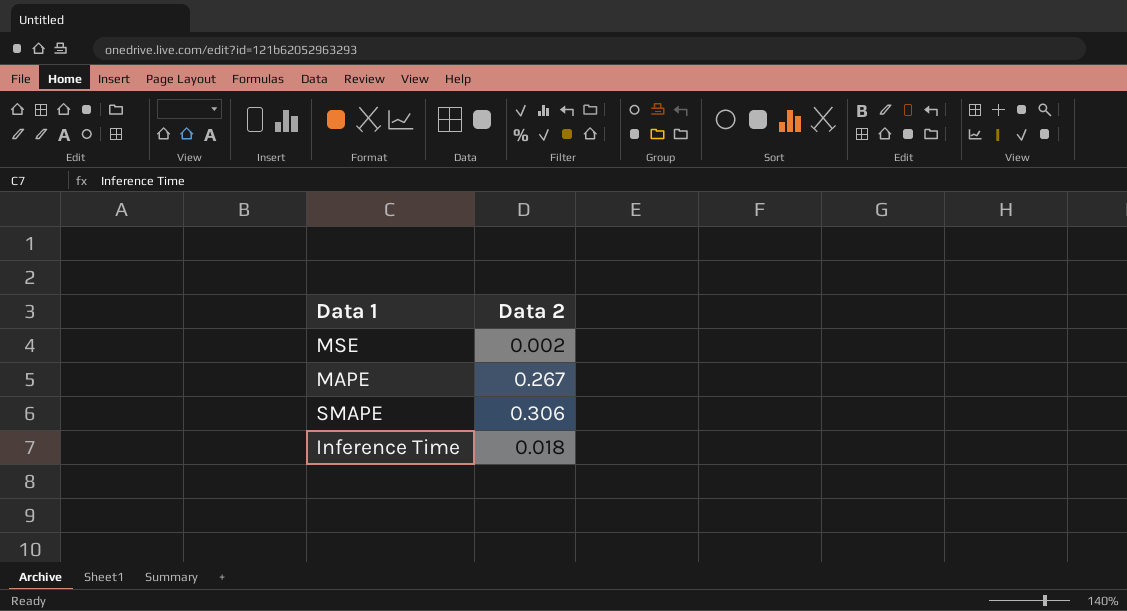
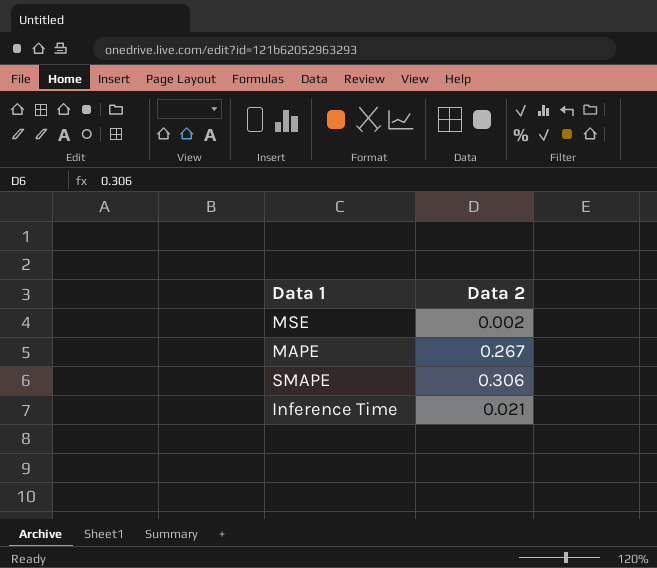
Inference Time | Data 2: 0.018 -> 0.021

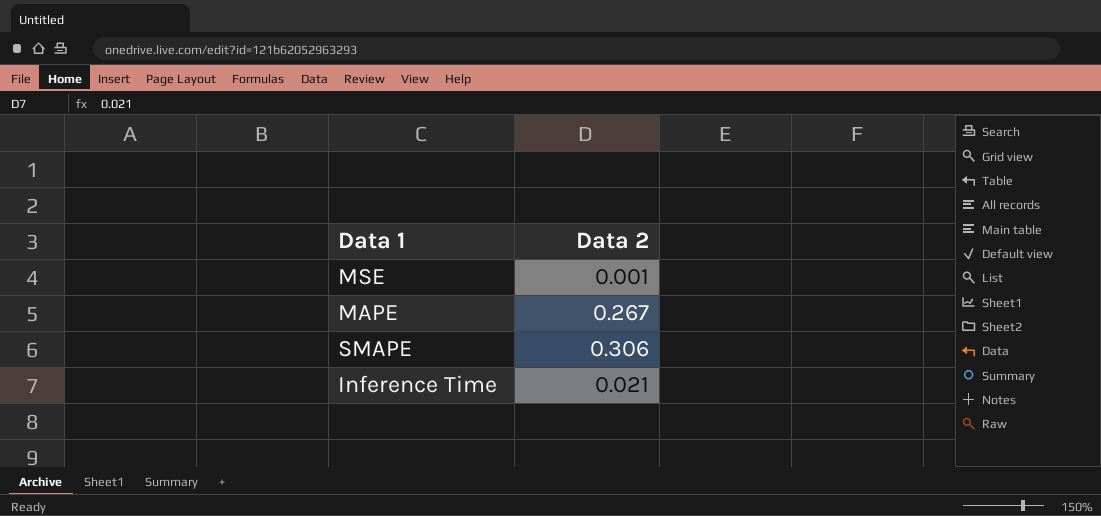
MSE | Data 2: 0.002 -> 0.001

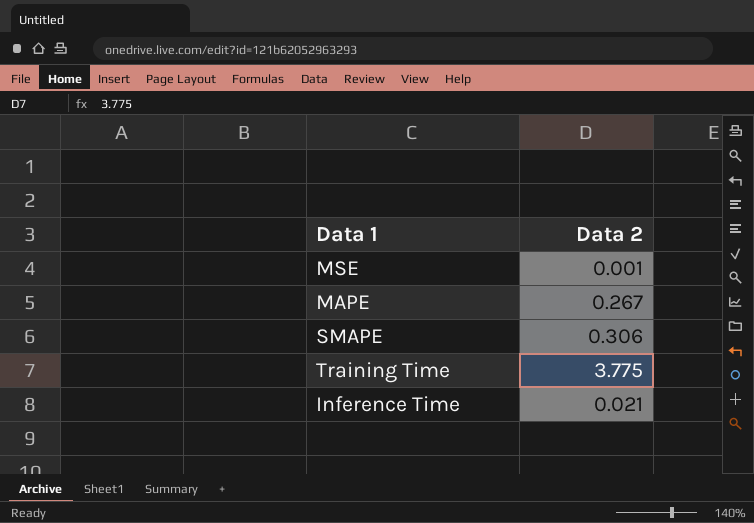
row Training Time: none -> 3.775

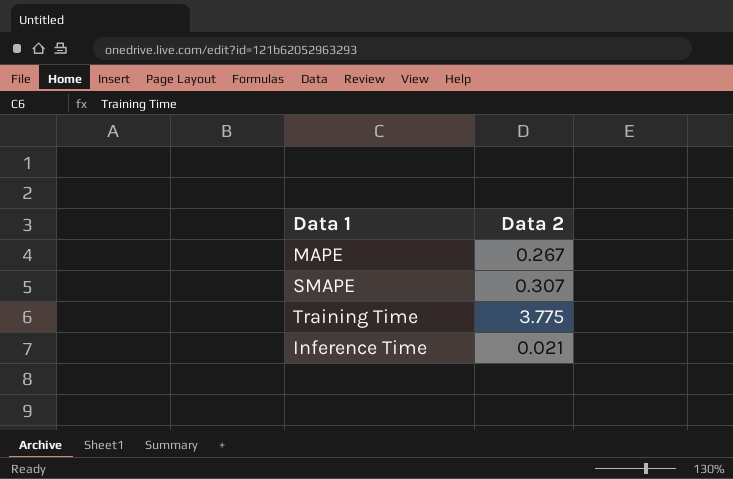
row MSE: 0.001 -> none
SMAPE | Data 2: 0.306 -> 0.307

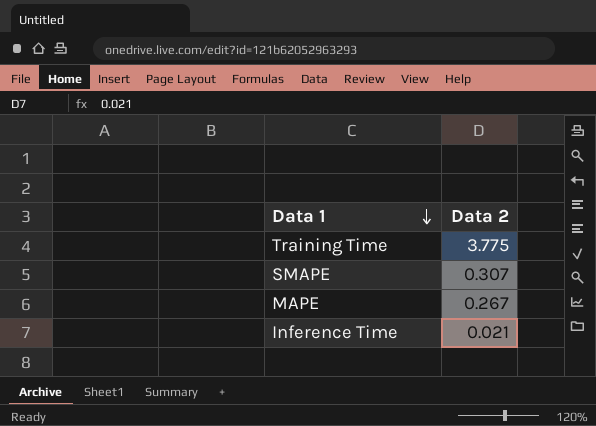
row order: none -> Data 1 descending

